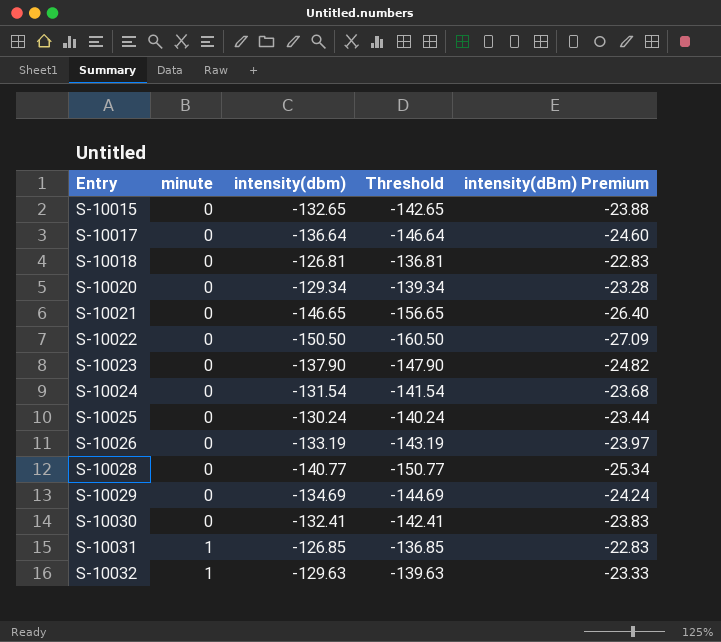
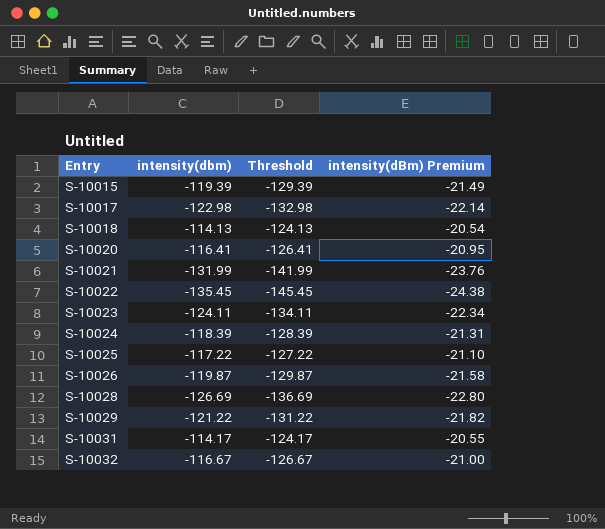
column minute | position: 2 -> none
row S-10030: 0 | -132.41 | -142.41 | -23.83 -> none
S-10015 | intensity(dbm): -132.65 -> -119.39
S-10015 | Threshold: -142.65 -> -129.39
S-10015 | intensity(dBm) Premium: -23.88 -> -21.49
S-10017 | intensity(dbm): -136.64 -> -122.98
S-10017 | Threshold: -146.64 -> -132.98
S-10017 | intensity(dBm) Premium: -24.60 -> -22.14
S-10018 | intensity(dbm): -126.81 -> -114.13
S-10018 | Threshold: -136.81 -> -124.13
S-10018 | intensity(dBm) Premium: -22.83 -> -20.54
S-10020 | intensity(dbm): -129.34 -> -116.41
S-10020 | Threshold: -139.34 -> -126.41
S-10020 | intensity(dBm) Premium: -23.28 -> -20.95
S-10021 | intensity(dbm): -146.65 -> -131.99
S-10021 | Threshold: -156.65 -> -141.99
S-10021 | intensity(dBm) Premium: -26.40 -> -23.76
S-10022 | intensity(dbm): -150.50 -> -135.45
S-10022 | Threshold: -160.50 -> -145.45
S-10022 | intensity(dBm) Premium: -27.09 -> -24.38
S-10023 | intensity(dbm): -137.90 -> -124.11
S-10023 | Threshold: -147.90 -> -134.11
S-10023 | intensity(dBm) Premium: -24.82 -> -22.34
S-10024 | intensity(dbm): -131.54 -> -118.39
S-10024 | Threshold: -141.54 -> -128.39
S-10024 | intensity(dBm) Premium: -23.68 -> -21.31
S-10025 | intensity(dbm): -130.24 -> -117.22
S-10025 | Threshold: -140.24 -> -127.22
S-10025 | intensity(dBm) Premium: -23.44 -> -21.10
S-10026 | intensity(dbm): -133.19 -> -119.87
S-10026 | Threshold: -143.19 -> -129.87
S-10026 | intensity(dBm) Premium: -23.97 -> -21.58
S-10028 | intensity(dbm): -140.77 -> -126.69
S-10028 | Threshold: -150.77 -> -136.69
S-10028 | intensity(dBm) Premium: -25.34 -> -22.80
S-10029 | intensity(dbm): -134.69 -> -121.22
S-10029 | Threshold: -144.69 -> -131.22
S-10029 | intensity(dBm) Premium: -24.24 -> -21.82
S-10031 | intensity(dbm): -126.85 -> -114.17
S-10031 | Threshold: -136.85 -> -124.17
S-10031 | intensity(dBm) Premium: -22.83 -> -20.55
S-10032 | intensity(dbm): -129.63 -> -116.67
S-10032 | Threshold: -139.63 -> -126.67
S-10032 | intensity(dBm) Premium: -23.33 -> -21.00

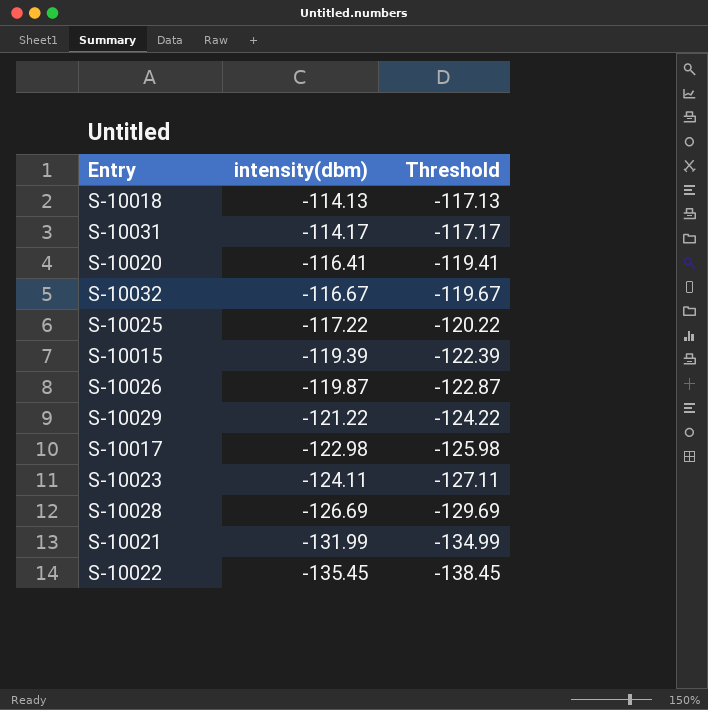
row order: Entry ascending -> intensity(dbm) descending
column intensity(dBm) Premium | formula: [intensity(dbm)] * 0.18 -> none
column Threshold | formula: [intensity(dbm)] - 10 -> [intensity(dbm)] - 3
row S-10024: -118.39 | -128.39 | -21.31 -> none

